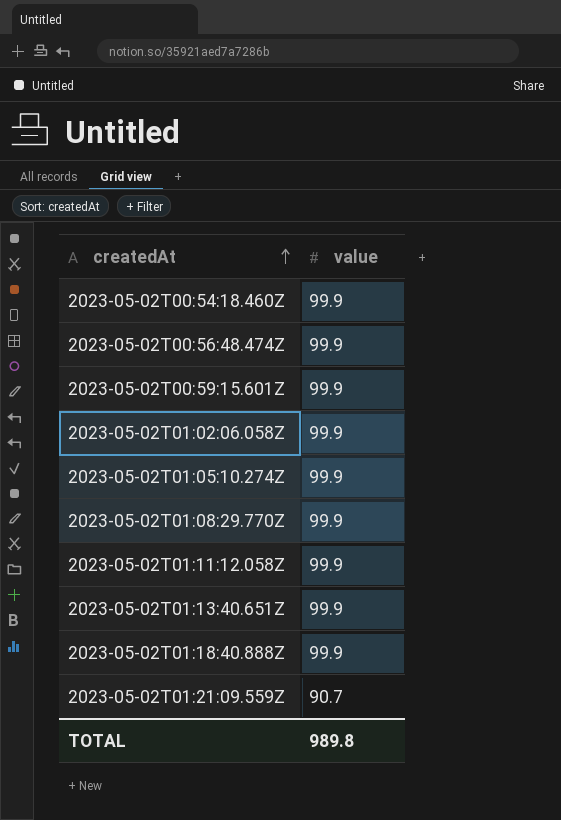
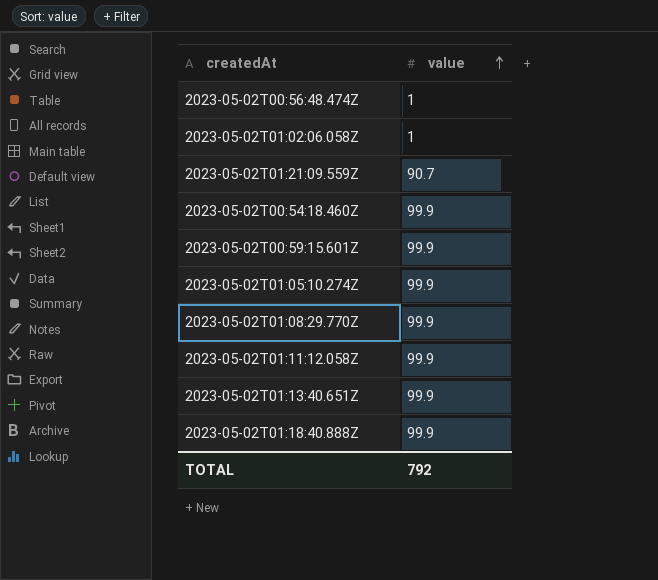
row order: createdAt ascending -> value ascending
2023-05-02T00:56:48.474Z | value: 99.9 -> 1
2023-05-02T01:02:06.058Z | value: 99.9 -> 1
TOTAL | value: 989.8 -> 792

